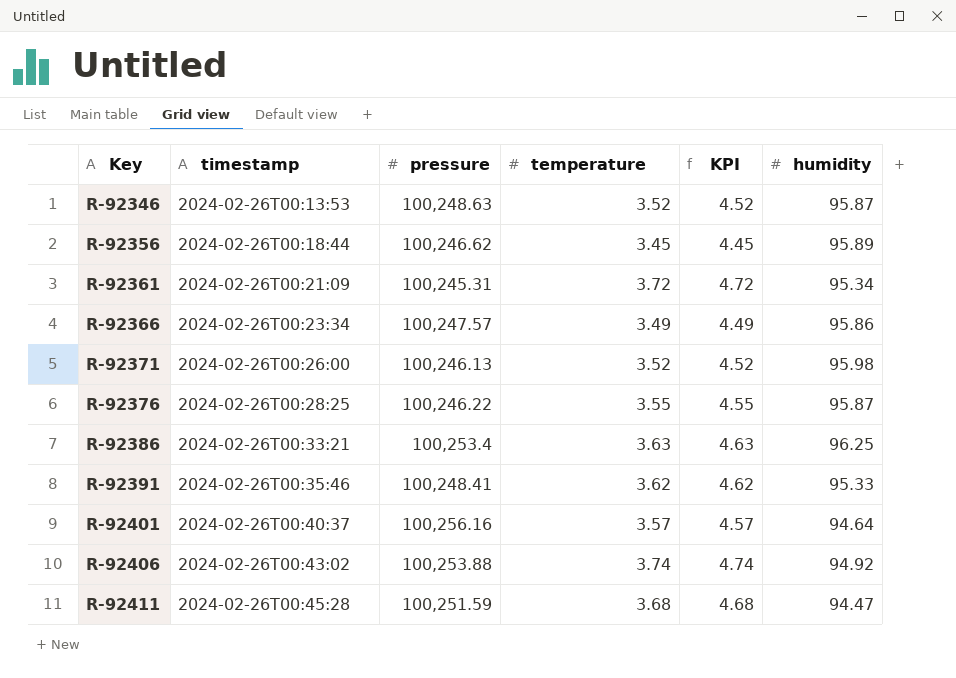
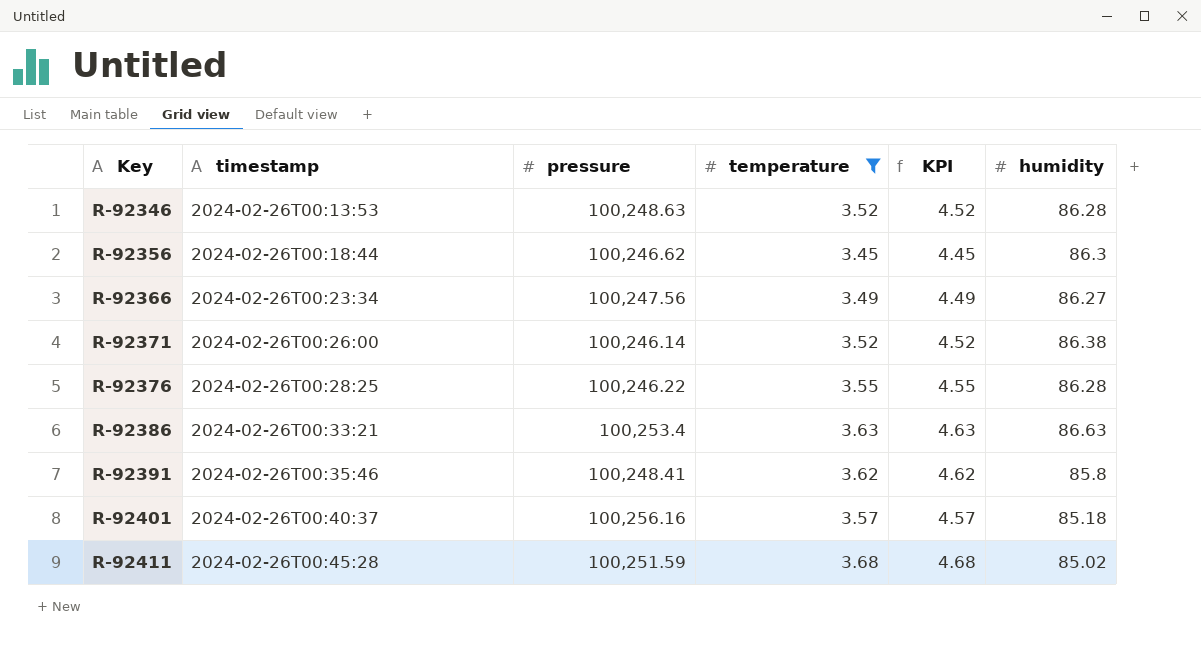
filter: none -> temperature <= 3.68
R-92346 | humidity: 95.87 -> 86.28
R-92356 | humidity: 95.89 -> 86.3
R-92366 | pressure: 100,247.57 -> 100,247.56
R-92366 | humidity: 95.86 -> 86.27
R-92371 | pressure: 100,246.13 -> 100,246.14
R-92371 | humidity: 95.98 -> 86.38
R-92376 | humidity: 95.87 -> 86.28
R-92386 | humidity: 96.25 -> 86.63
R-92391 | humidity: 95.33 -> 85.8
R-92401 | humidity: 94.64 -> 85.18
R-92411 | humidity: 94.47 -> 85.02

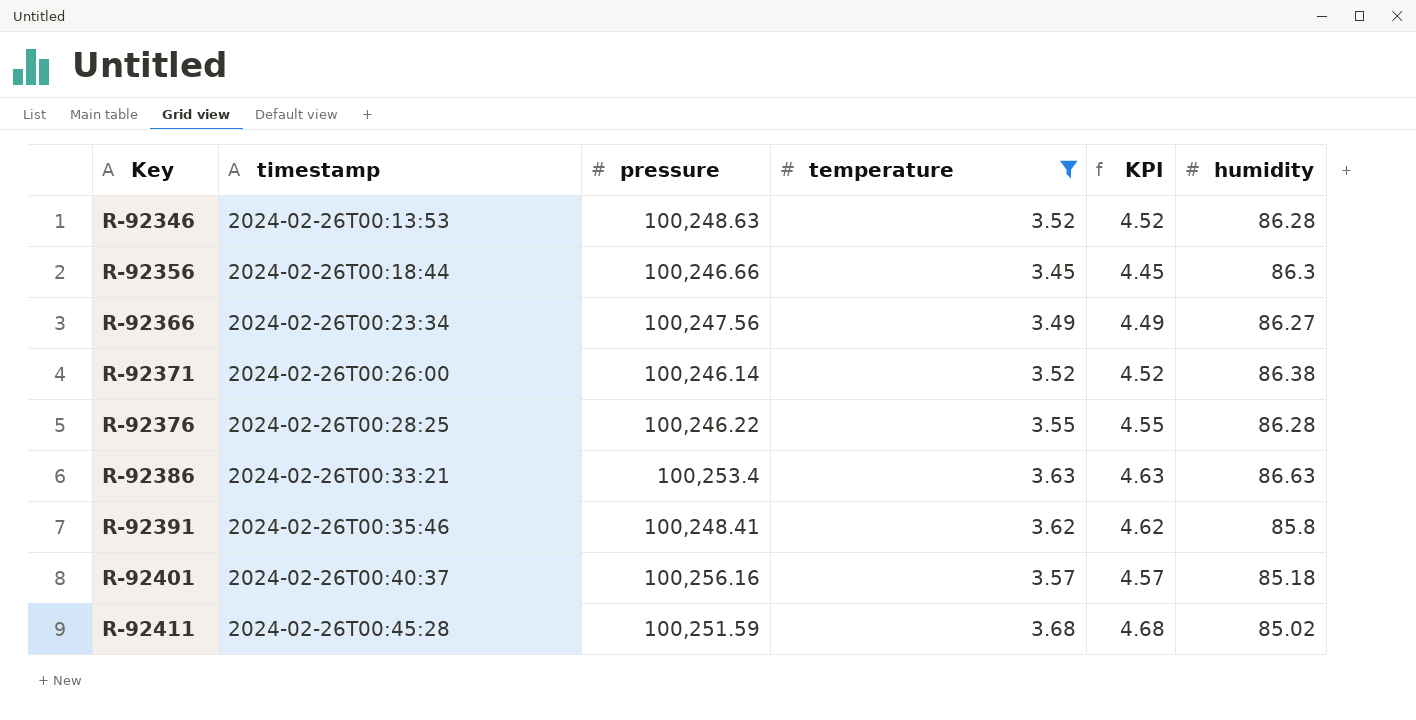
R-92356 | pressure: 100,246.62 -> 100,246.66

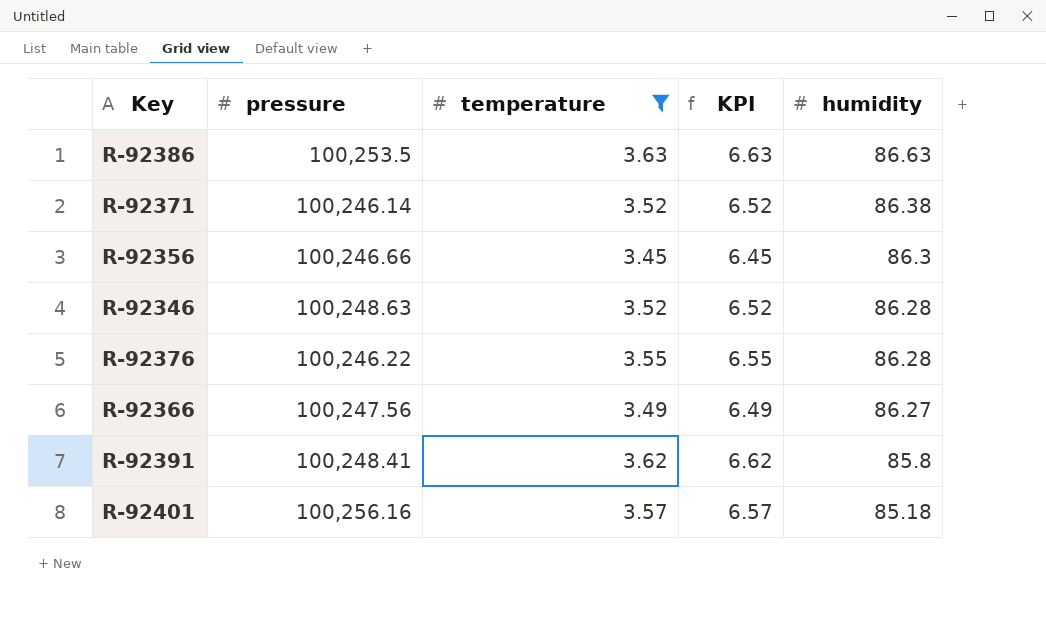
row order: Key ascending -> humidity descending
column timestamp | position: 2 -> none
column KPI | formula: [temperature] + 1 -> [temperature] + 3
row R-92411: 2024-02-26T00:45:28 | 100,251.59 | 3.68 | 4.68 | 85.02 -> none
R-92386 | pressure: 100,253.4 -> 100,253.5

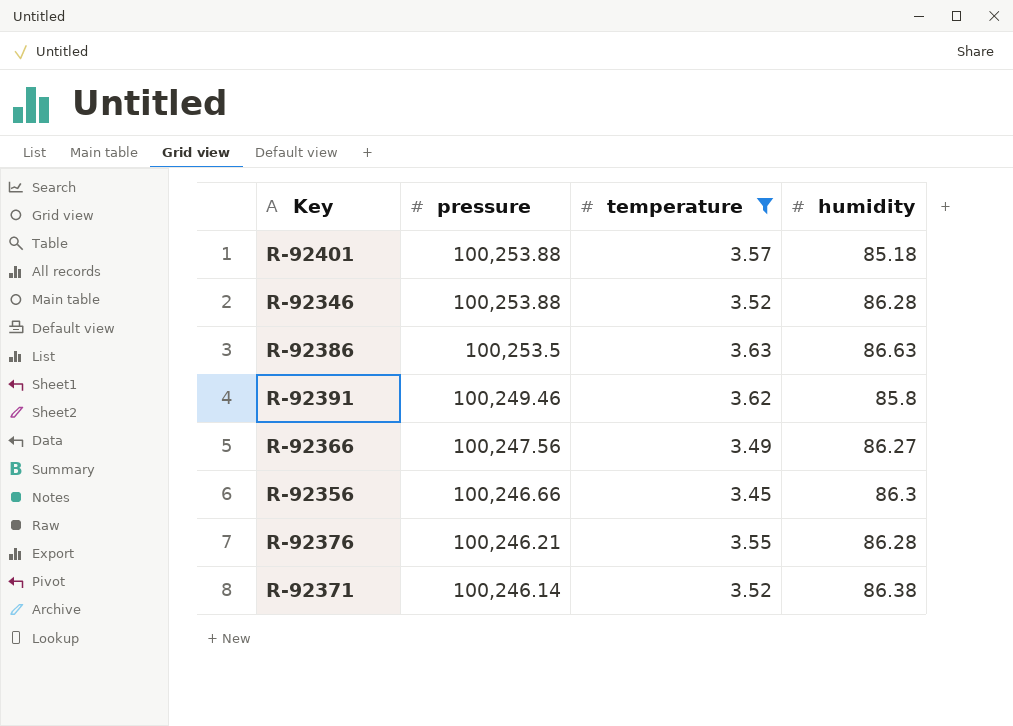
row order: humidity descending -> pressure descending
column KPI | formula: [temperature] + 3 -> none
R-92401 | pressure: 100,256.16 -> 100,253.88
R-92346 | pressure: 100,248.63 -> 100,253.88
R-92391 | pressure: 100,248.41 -> 100,249.46
R-92376 | pressure: 100,246.22 -> 100,246.21

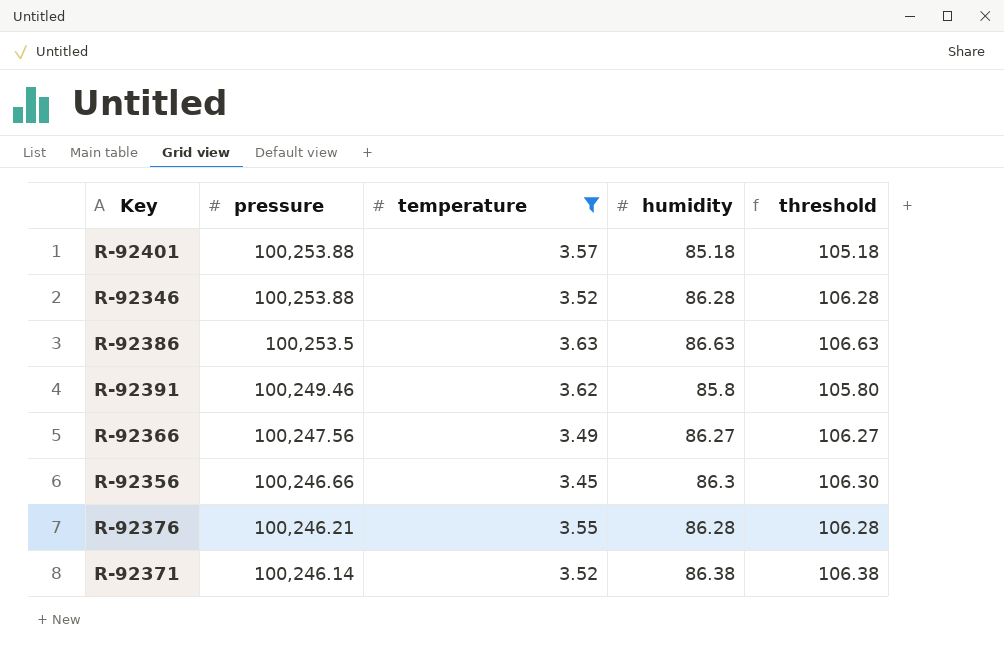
column threshold | formula: none -> [humidity] + 20

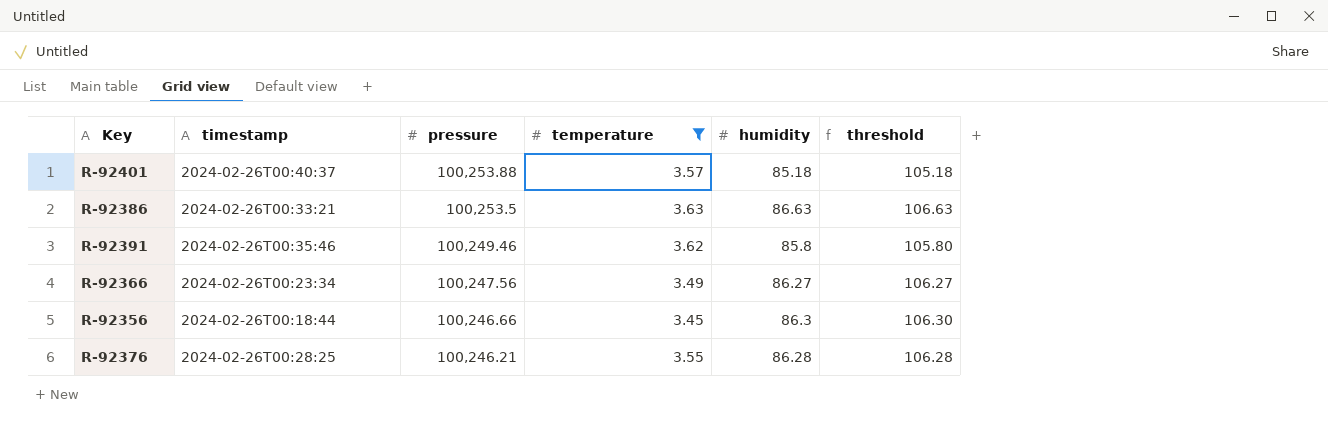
column timestamp | position: none -> 2
row R-92346: 100,253.88 | 3.52 | 86.28 | 106.28 -> none
row R-92371: 100,246.14 | 3.52 | 86.38 | 106.38 -> none

